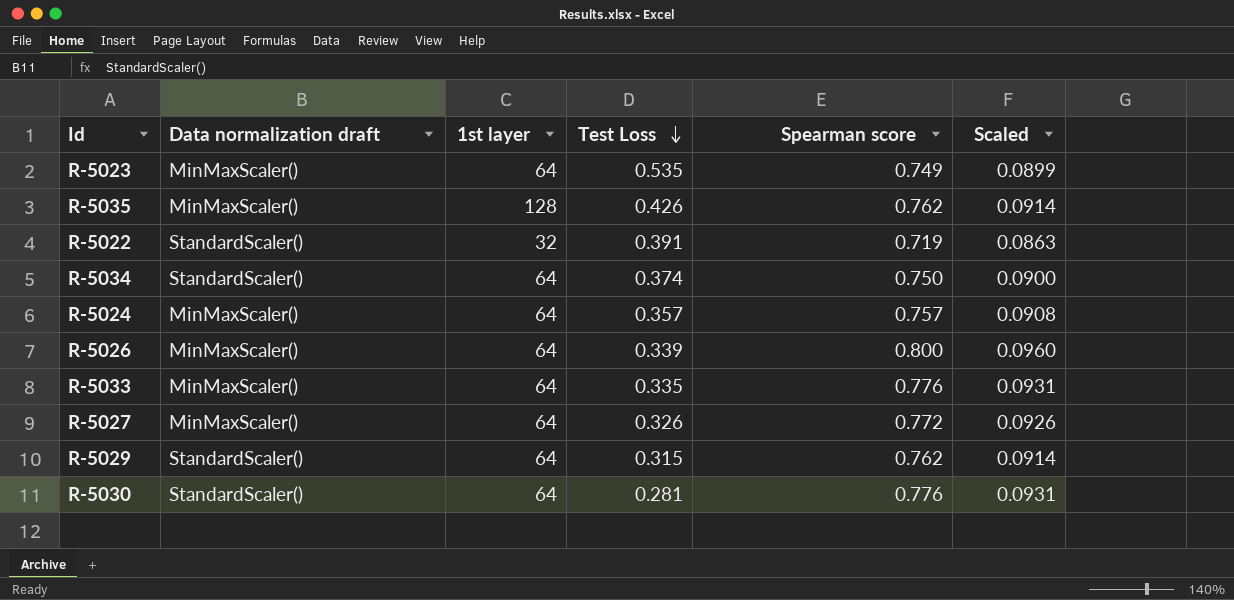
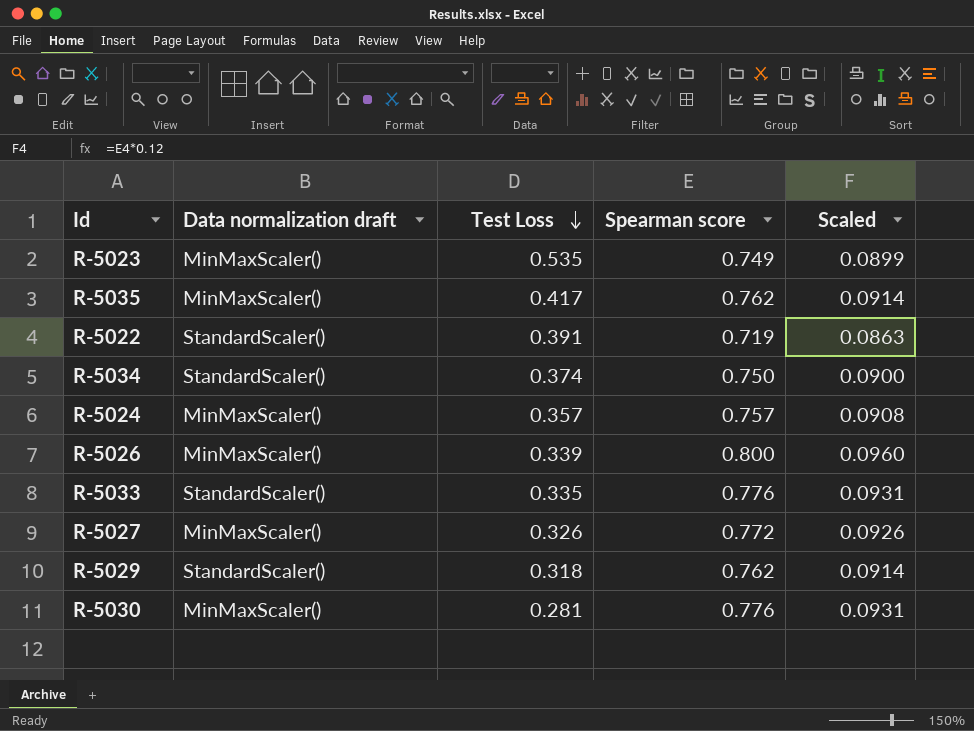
column 1st layer | position: 3 -> none
R-5035 | Test Loss: 0.426 -> 0.417
R-5033 | Data normalization draft: MinMaxScaler() -> StandardScaler()
R-5029 | Test Loss: 0.315 -> 0.318
R-5030 | Data normalization draft: StandardScaler() -> MinMaxScaler()

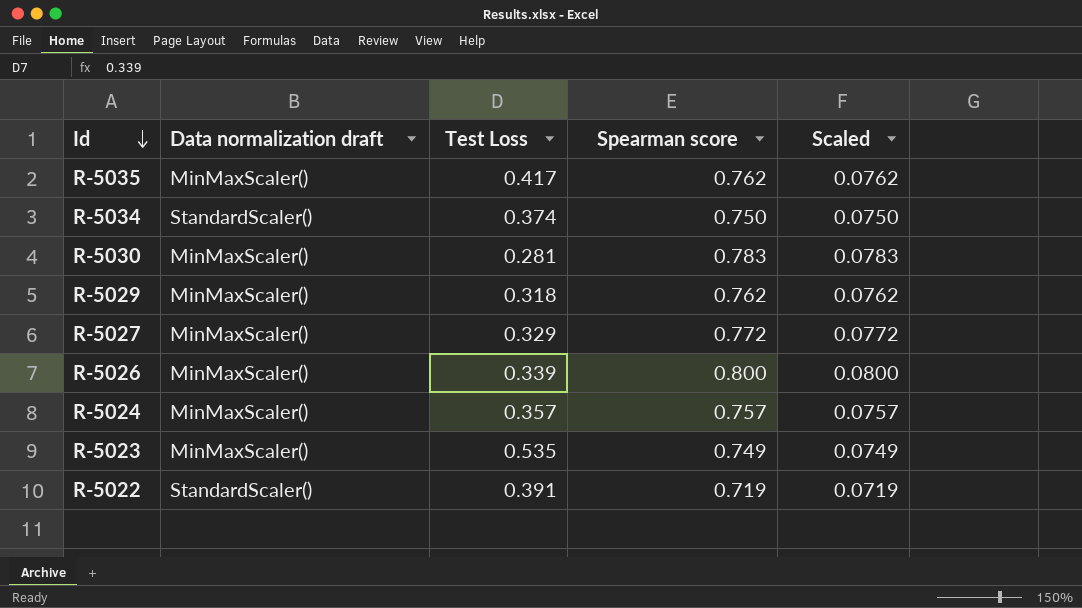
row order: Test Loss descending -> Id descending
column Scaled | formula: [Spearman score] * 0.12 -> [Spearman score] * 0.1
row R-5033: StandardScaler() | 0.335 | 0.776 | 0.0931 -> none
R-5030 | Spearman score: 0.776 -> 0.783
R-5029 | Data normalization draft: StandardScaler() -> MinMaxScaler()
R-5027 | Test Loss: 0.326 -> 0.329

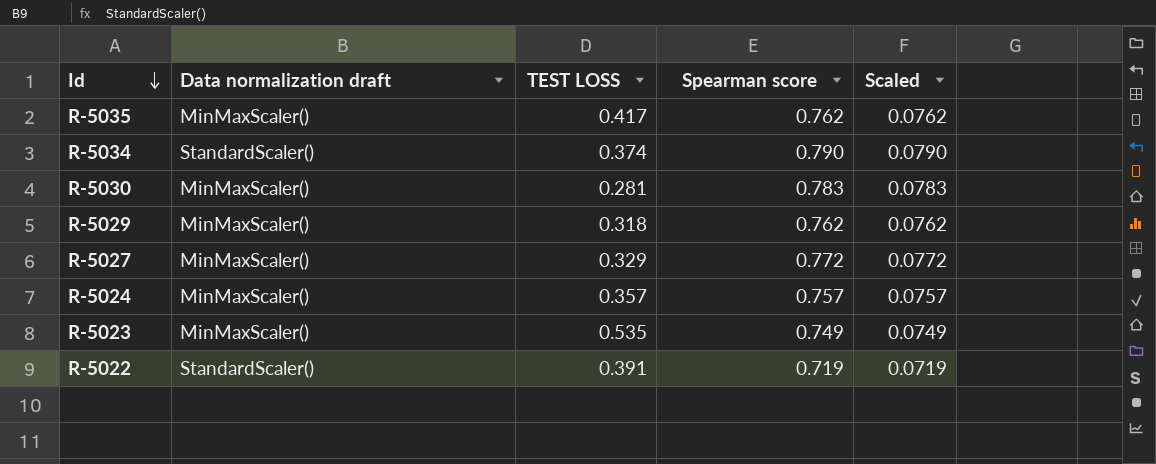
column name: Test Loss -> TEST LOSS
row R-5026: MinMaxScaler() | 0.339 | 0.800 | 0.0800 -> none
R-5034 | Spearman score: 0.750 -> 0.790
R-5034 | Scaled: 0.0750 -> 0.0790

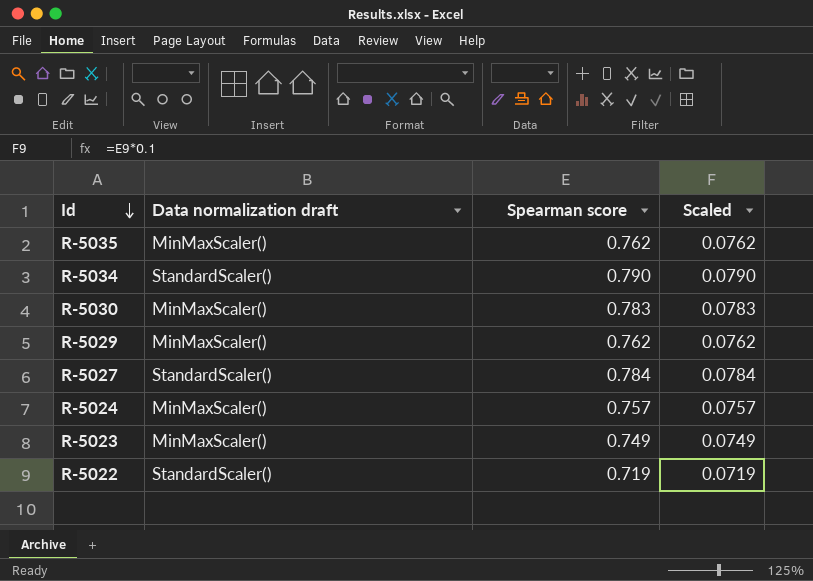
column TEST LOSS | position: 3 -> none
R-5027 | Data normalization draft: MinMaxScaler() -> StandardScaler()
R-5027 | Spearman score: 0.772 -> 0.784
R-5027 | Scaled: 0.0772 -> 0.0784

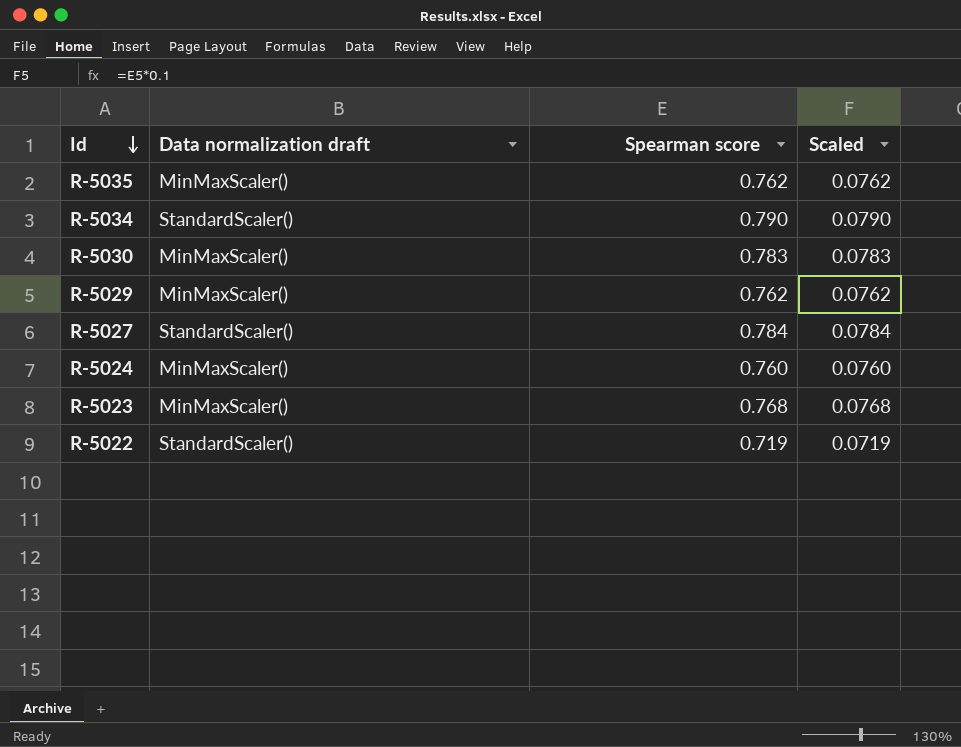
R-5024 | Spearman score: 0.757 -> 0.760
R-5024 | Scaled: 0.0757 -> 0.0760
R-5023 | Spearman score: 0.749 -> 0.768
R-5023 | Scaled: 0.0749 -> 0.0768

